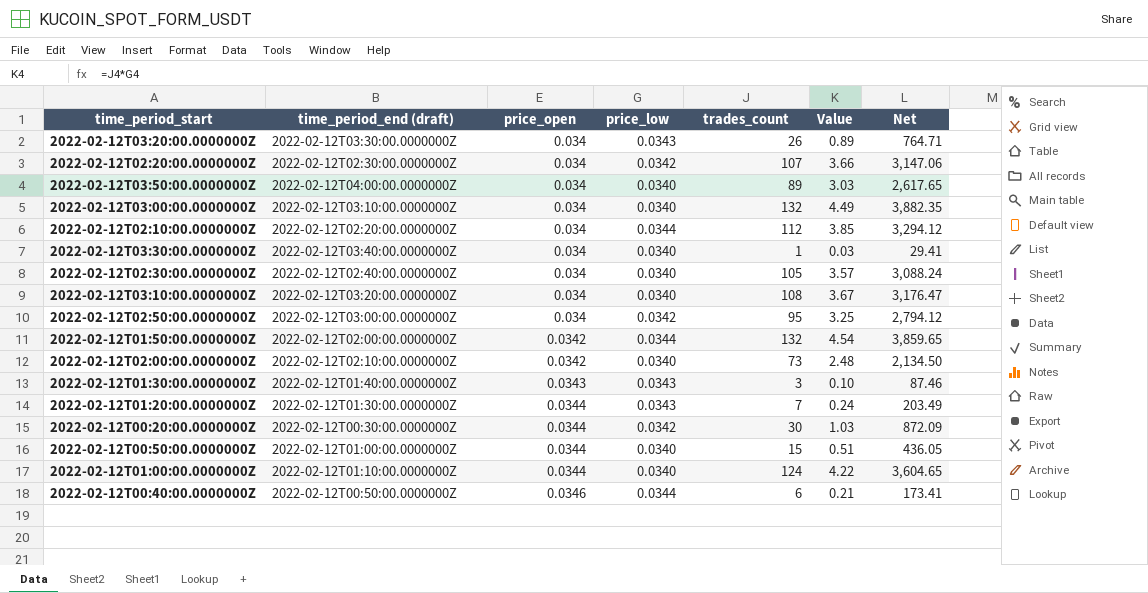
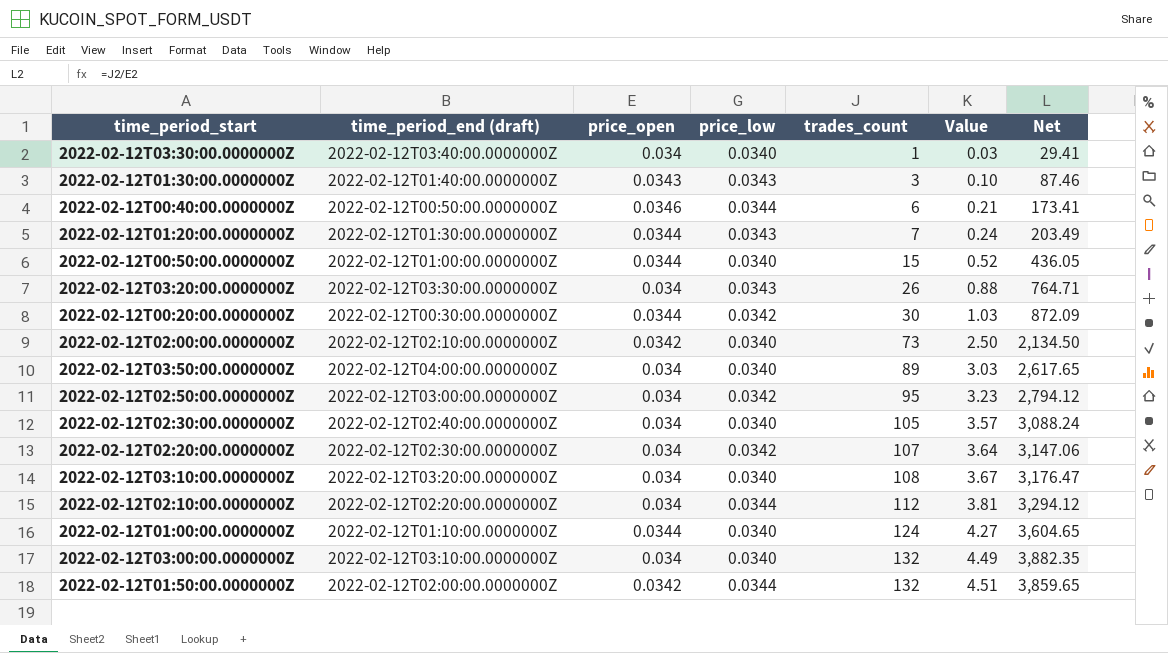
row order: price_open ascending -> trades_count ascending
column Value | formula: [price_low] * [trades_count] -> [price_open] * [trades_count]

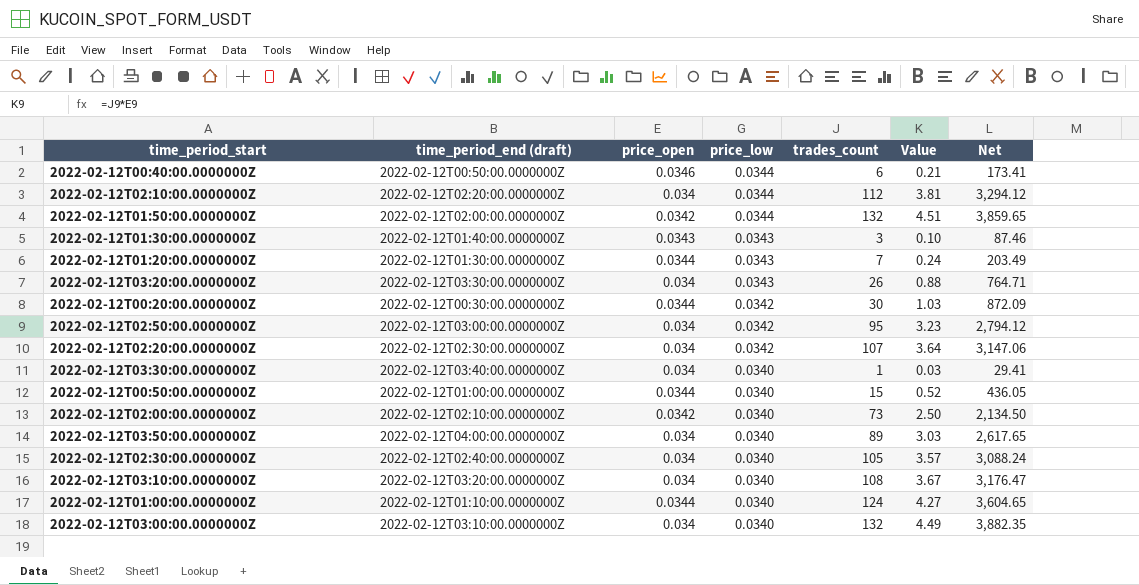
row order: trades_count ascending -> price_low descending

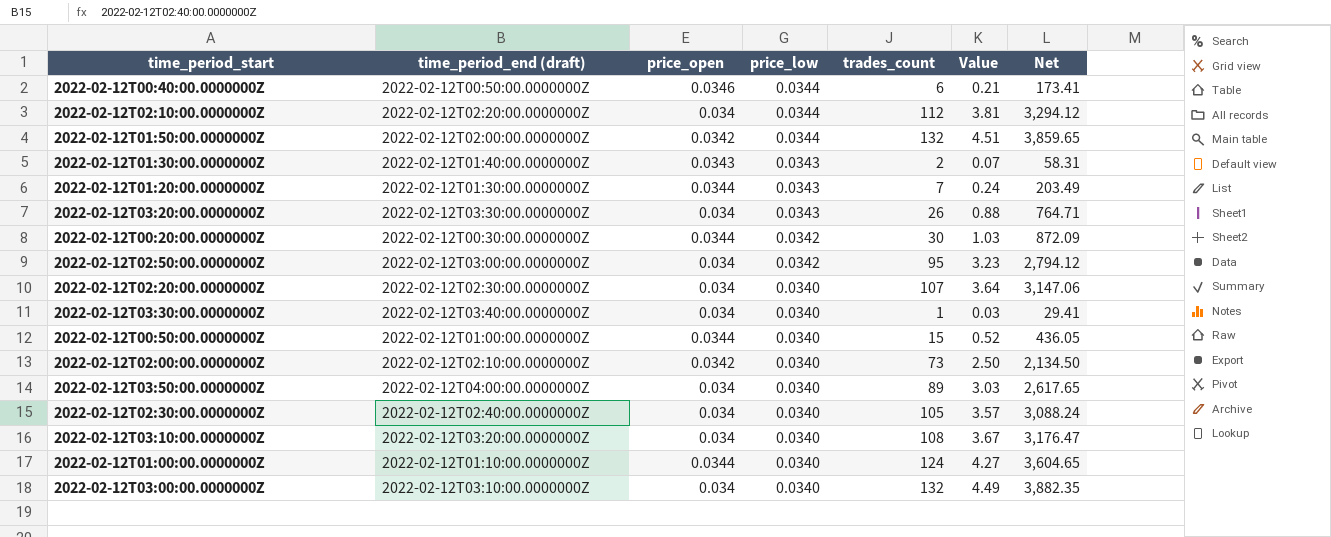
2022-02-12T01:30:00.0000000Z | trades_count: 3 -> 2
2022-02-12T01:30:00.0000000Z | Value: 0.10 -> 0.07
2022-02-12T01:30:00.0000000Z | Net: 87.46 -> 58.31
2022-02-12T02:20:00.0000000Z | price_low: 0.0342 -> 0.0340

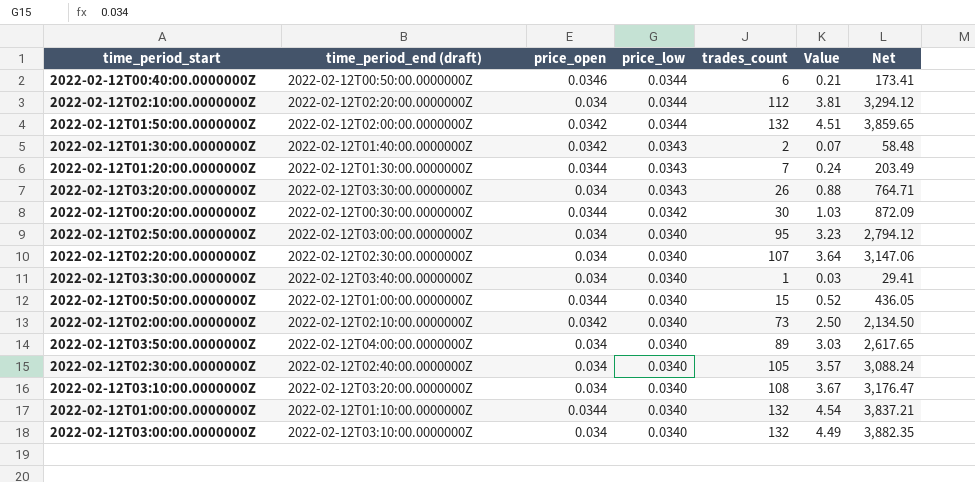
2022-02-12T01:30:00.0000000Z | price_open: 0.0343 -> 0.0342
2022-02-12T01:30:00.0000000Z | Net: 58.31 -> 58.48
2022-02-12T02:50:00.0000000Z | price_low: 0.0342 -> 0.0340
2022-02-12T01:00:00.0000000Z | trades_count: 124 -> 132
2022-02-12T01:00:00.0000000Z | Value: 4.27 -> 4.54
2022-02-12T01:00:00.0000000Z | Net: 3,604.65 -> 3,837.21

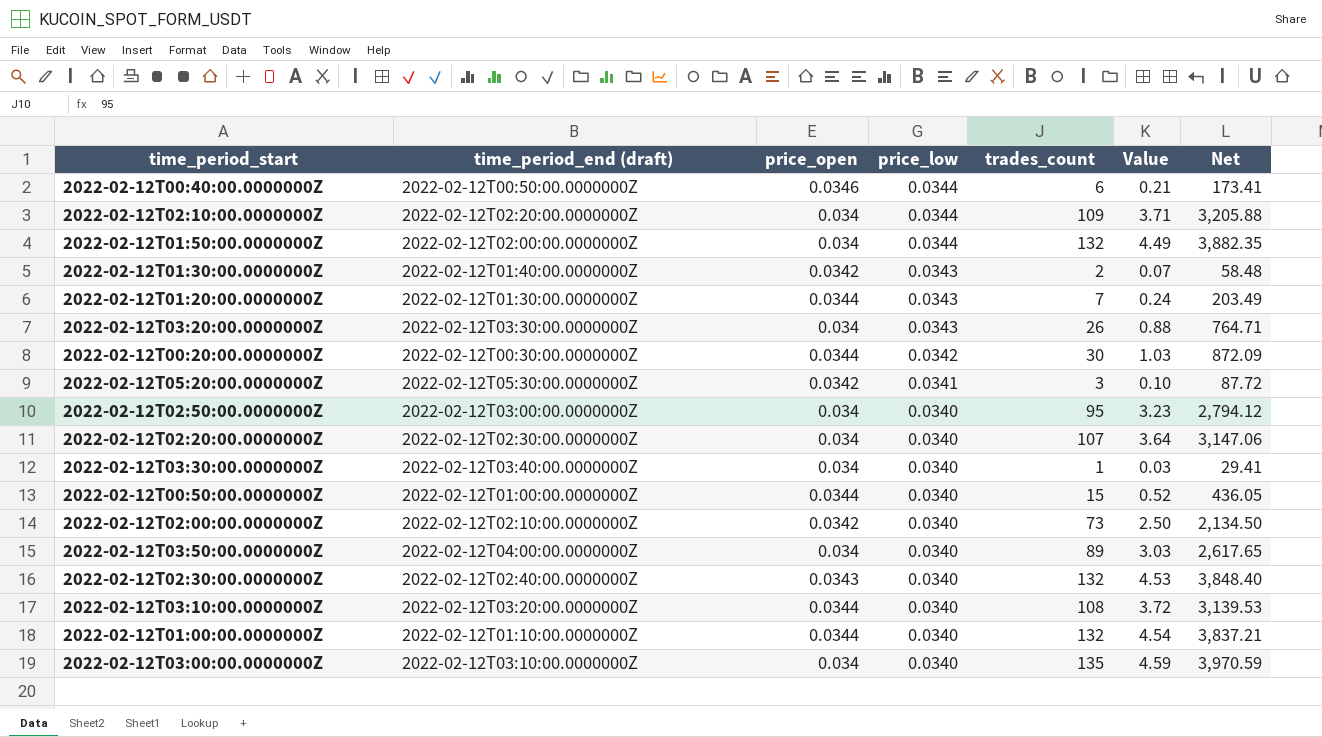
2022-02-12T02:10:00.0000000Z | trades_count: 112 -> 109
2022-02-12T02:10:00.0000000Z | Value: 3.81 -> 3.71
2022-02-12T02:10:00.0000000Z | Net: 3,294.12 -> 3,205.88
2022-02-12T01:50:00.0000000Z | price_open: 0.0342 -> 0.034
2022-02-12T01:50:00.0000000Z | Value: 4.51 -> 4.49
2022-02-12T01:50:00.0000000Z | Net: 3,859.65 -> 3,882.35
row 2022-02-12T05:20:00.0000000Z: none -> 2022-02-12T05:30:00.0000000Z | 0.0342 | 0.0341 | 3 | 0.10 | 87.72
2022-02-12T02:30:00.0000000Z | price_open: 0.034 -> 0.0343
2022-02-12T02:30:00.0000000Z | trades_count: 105 -> 132
2022-02-12T02:30:00.0000000Z | Value: 3.57 -> 4.53
2022-02-12T02:30:00.0000000Z | Net: 3,088.24 -> 3,848.40
2022-02-12T03:10:00.0000000Z | price_open: 0.034 -> 0.0344
2022-02-12T03:10:00.0000000Z | Value: 3.67 -> 3.72
2022-02-12T03:10:00.0000000Z | Net: 3,176.47 -> 3,139.53
2022-02-12T03:00:00.0000000Z | trades_count: 132 -> 135
2022-02-12T03:00:00.0000000Z | Value: 4.49 -> 4.59
2022-02-12T03:00:00.0000000Z | Net: 3,882.35 -> 3,970.59

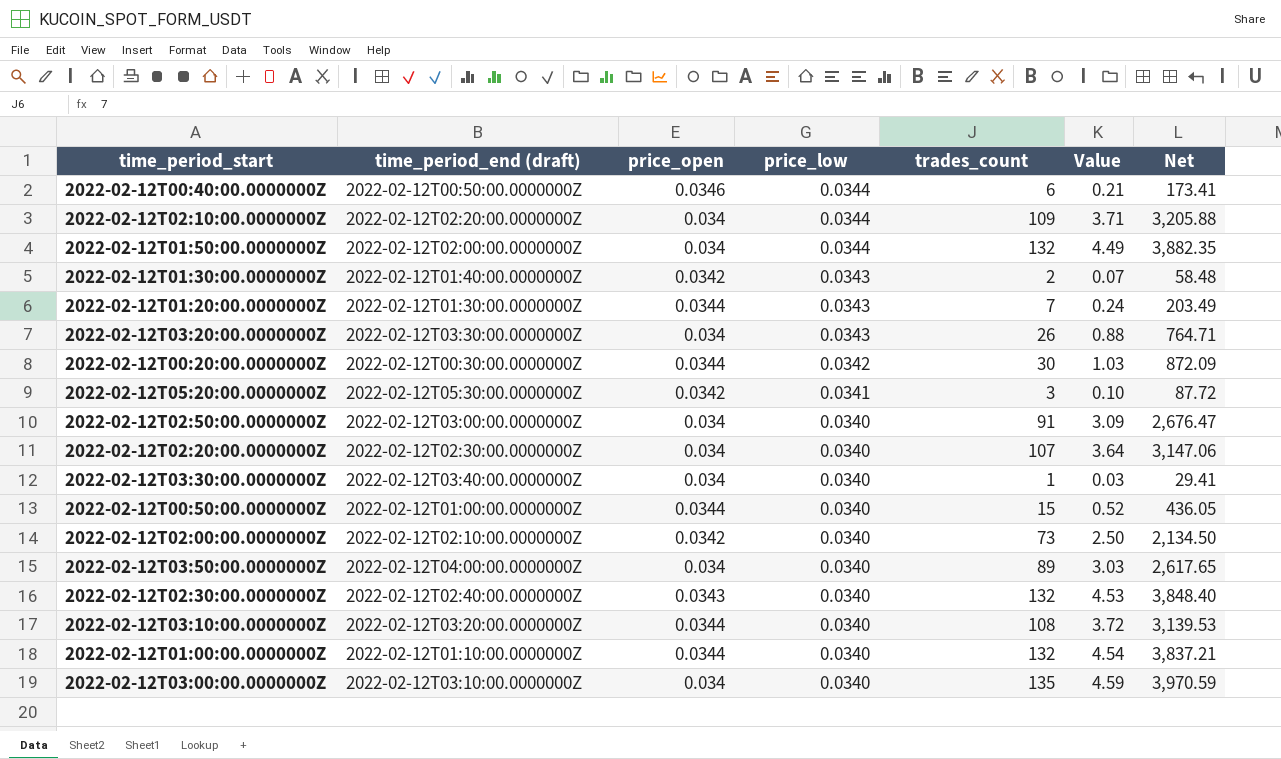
2022-02-12T02:50:00.0000000Z | trades_count: 95 -> 91
2022-02-12T02:50:00.0000000Z | Value: 3.23 -> 3.09
2022-02-12T02:50:00.0000000Z | Net: 2,794.12 -> 2,676.47

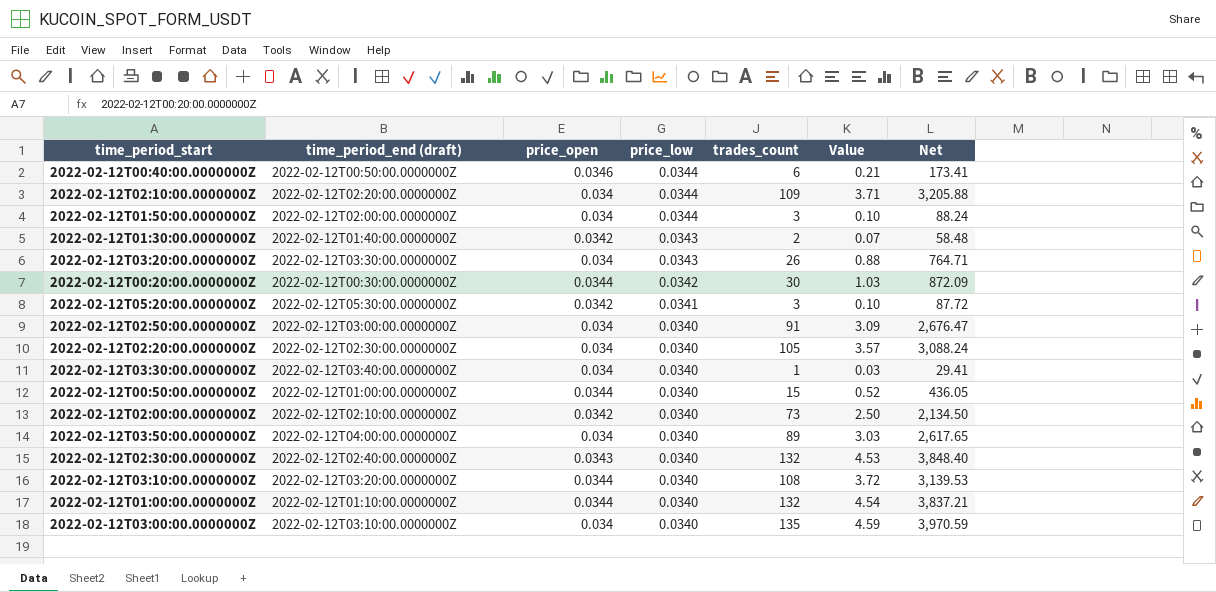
row 2022-02-12T01:20:00.0000000Z: 2022-02-12T01:30:00.0000000Z | 0.0344 | 0.0343 | 7 | 0.24 | 203.49 -> none
2022-02-12T01:50:00.0000000Z | trades_count: 132 -> 3
2022-02-12T01:50:00.0000000Z | Value: 4.49 -> 0.10
2022-02-12T01:50:00.0000000Z | Net: 3,882.35 -> 88.24
2022-02-12T02:20:00.0000000Z | trades_count: 107 -> 105
2022-02-12T02:20:00.0000000Z | Value: 3.64 -> 3.57
2022-02-12T02:20:00.0000000Z | Net: 3,147.06 -> 3,088.24

